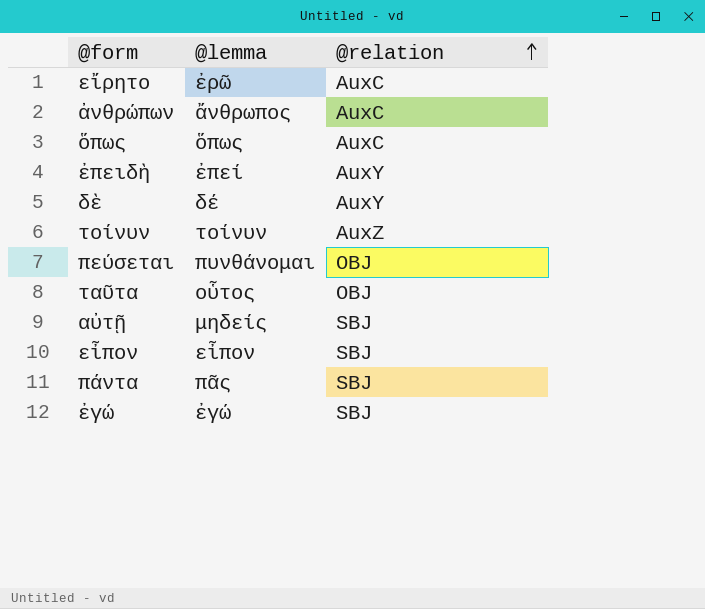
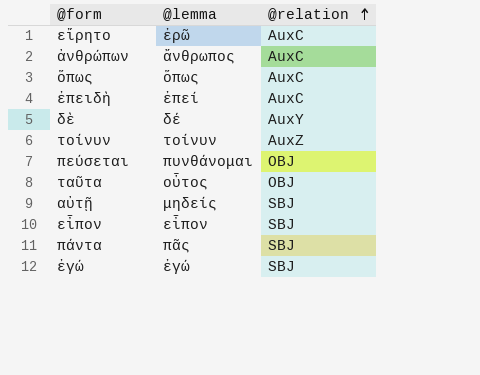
ἐπειδὴ | @relation: AuxY -> AuxC

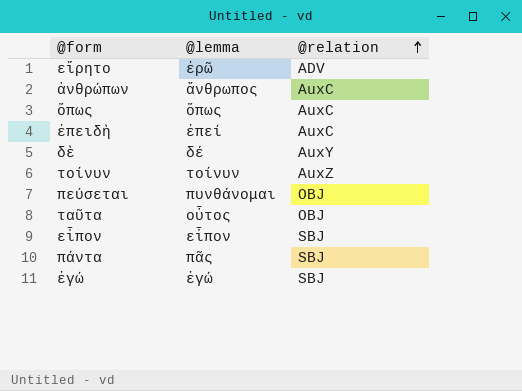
row αὐτῇ: μηδείς | SBJ -> none
εἴρητο | @relation: AuxC -> ADV

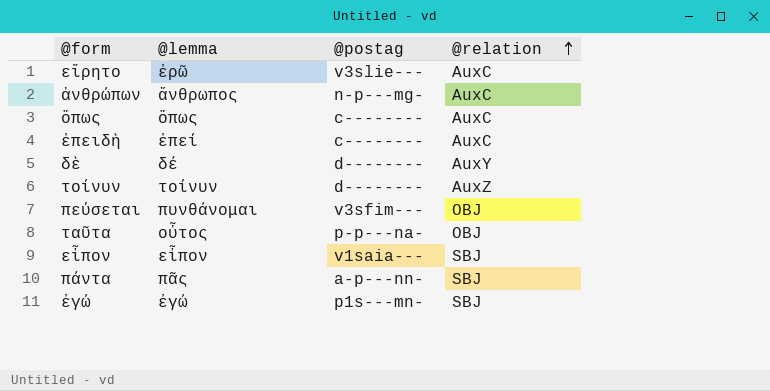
column @postag | position: none -> 3
εἴρητο | @relation: ADV -> AuxC

